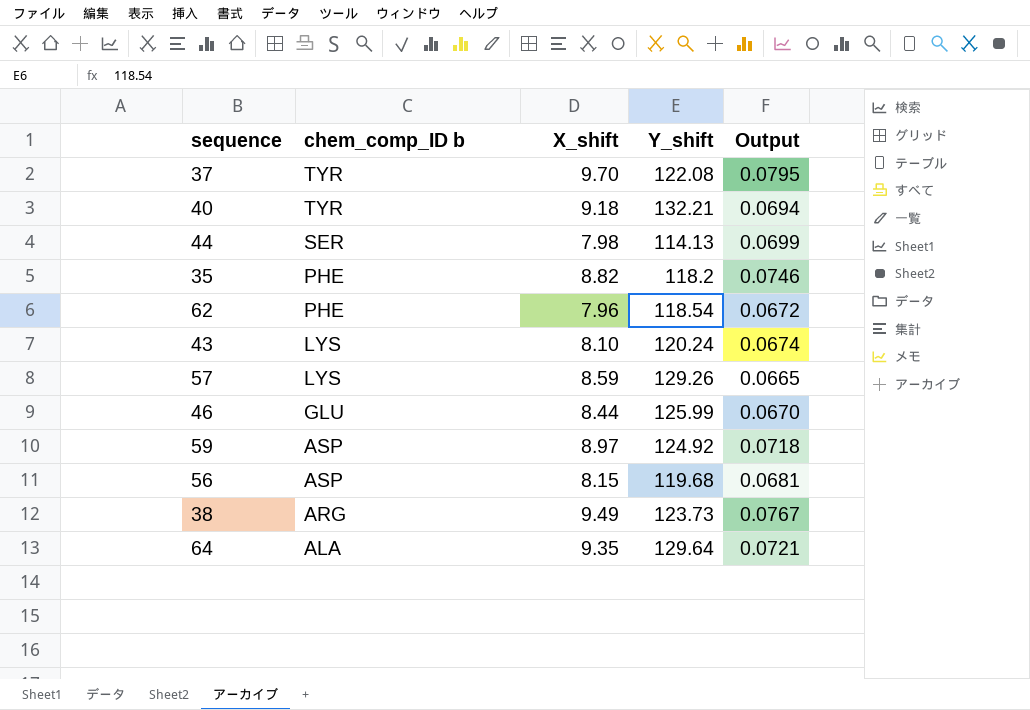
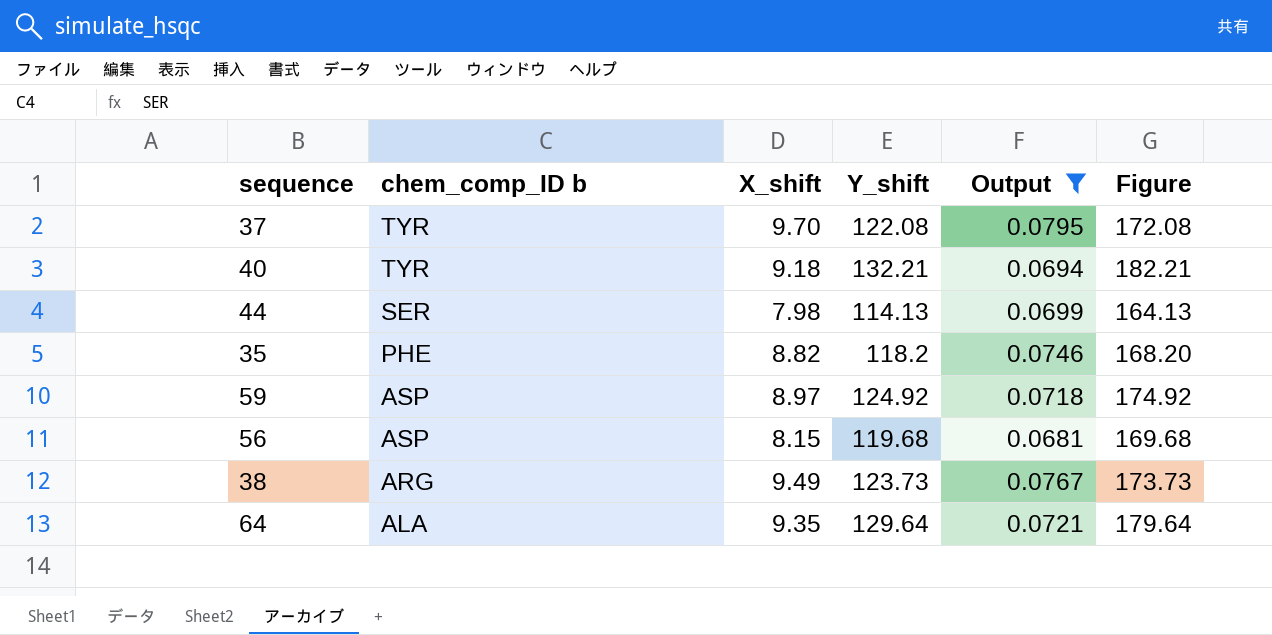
filter: none -> Output >= 0.0681
column Figure | formula: none -> [Y_shift] + 50

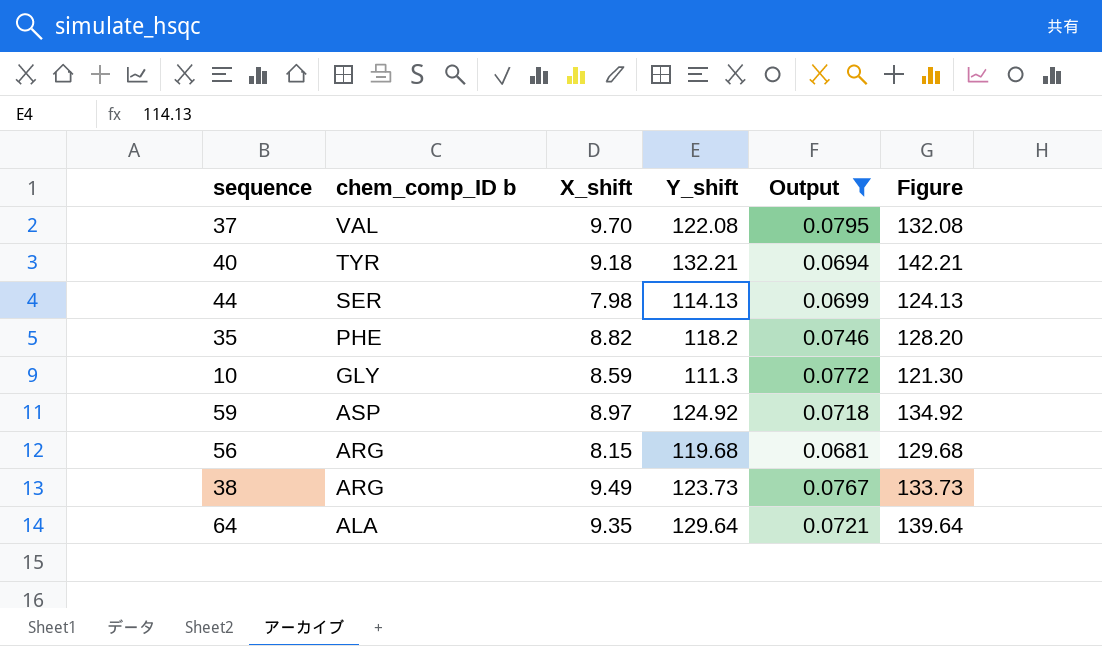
column Figure | formula: [Y_shift] + 50 -> [Y_shift] + 10
37 | chem_comp_ID b: TYR -> VAL
row 10: none -> GLY | 8.59 | 111.3 | 0.0772 | 121.30
56 | chem_comp_ID b: ASP -> ARG

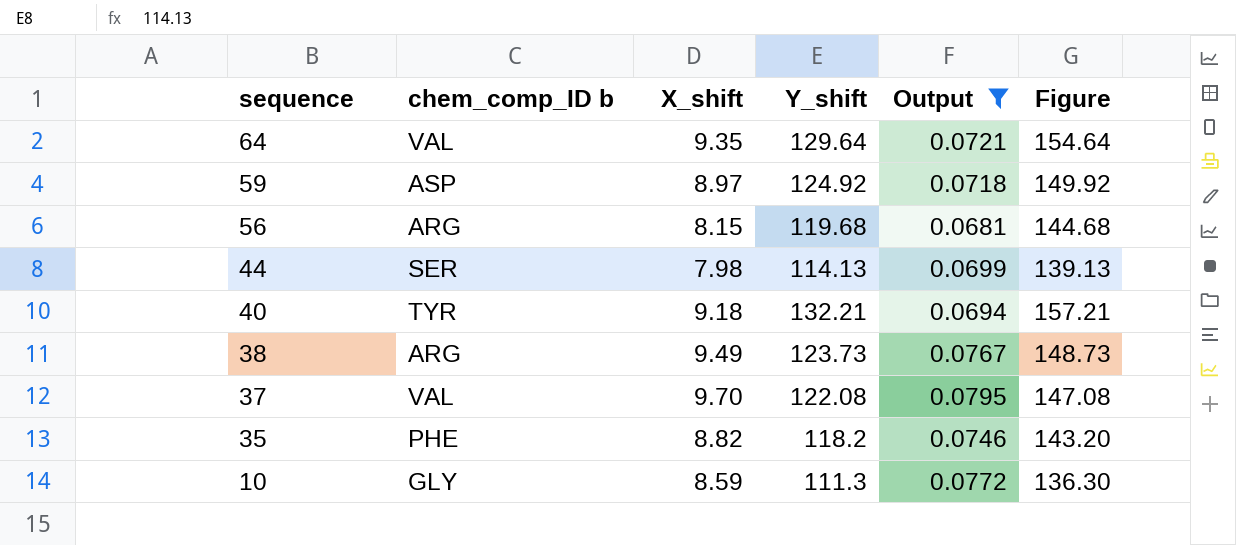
row order: chem_comp_ID b descending -> sequence descending
column Figure | formula: [Y_shift] + 10 -> [Y_shift] + 25
64 | chem_comp_ID b: ALA -> VAL

